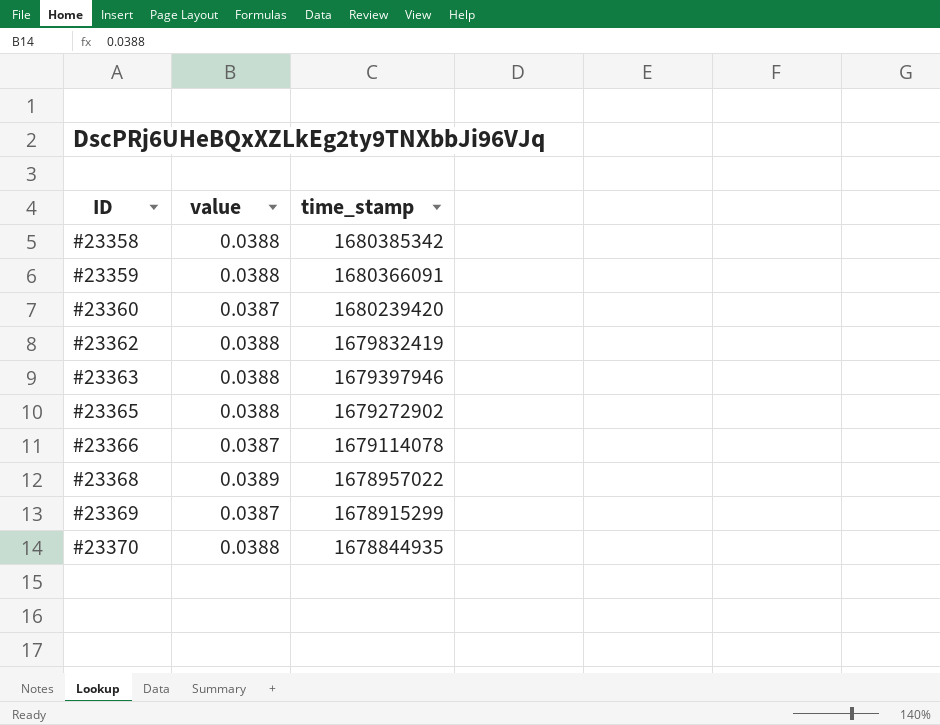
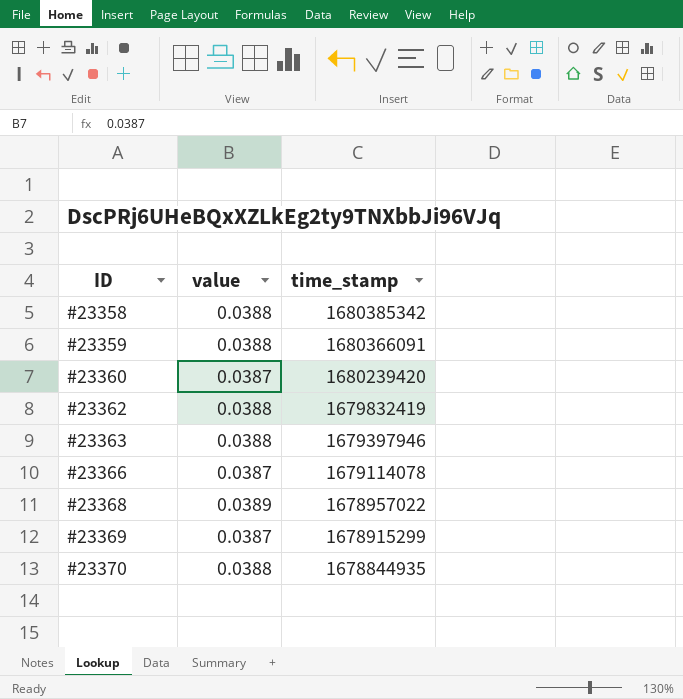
row #23365: 0.0388 | 1679272902 -> none

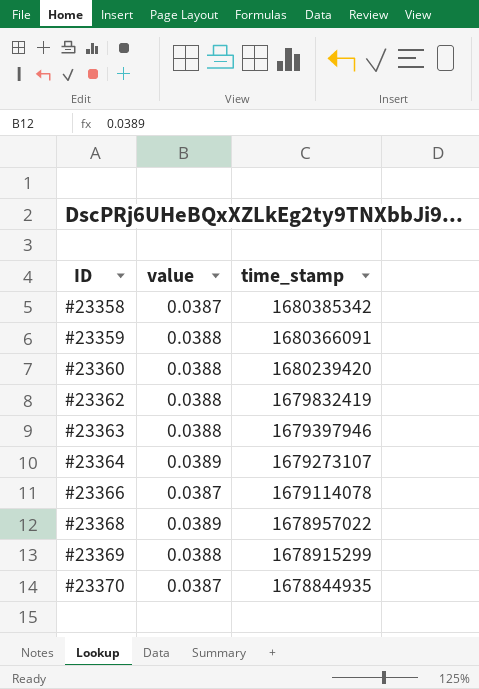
#23358 | value: 0.0388 -> 0.0387
#23360 | value: 0.0387 -> 0.0388
row #23364: none -> 0.0389 | 1679273107
#23369 | value: 0.0387 -> 0.0388
#23370 | value: 0.0388 -> 0.0387

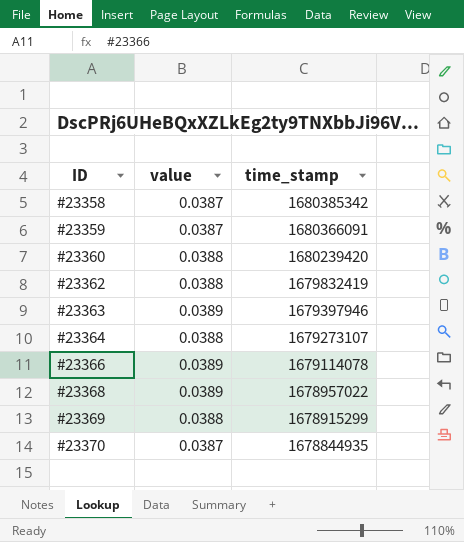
#23359 | value: 0.0388 -> 0.0387
#23363 | value: 0.0388 -> 0.0389
#23364 | value: 0.0389 -> 0.0388
#23366 | value: 0.0387 -> 0.0389

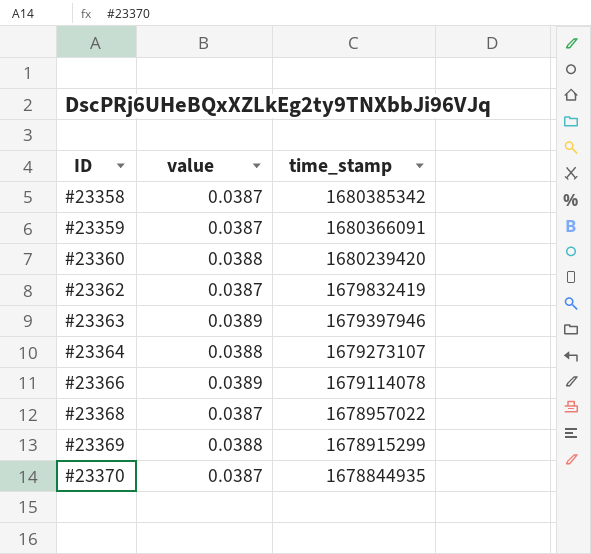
#23362 | value: 0.0388 -> 0.0387
#23368 | value: 0.0389 -> 0.0387

